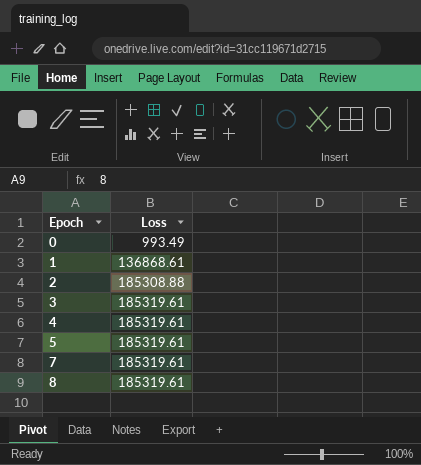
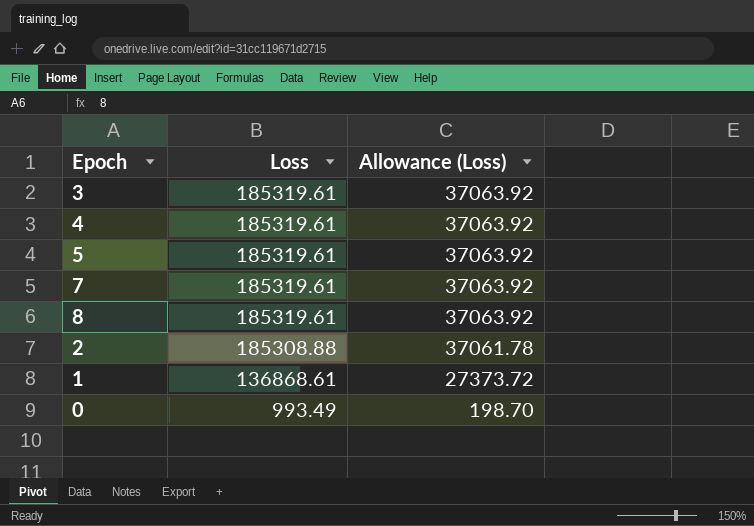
row order: Epoch ascending -> Loss descending
column Allowance (Loss) | formula: none -> [Loss] * 0.2

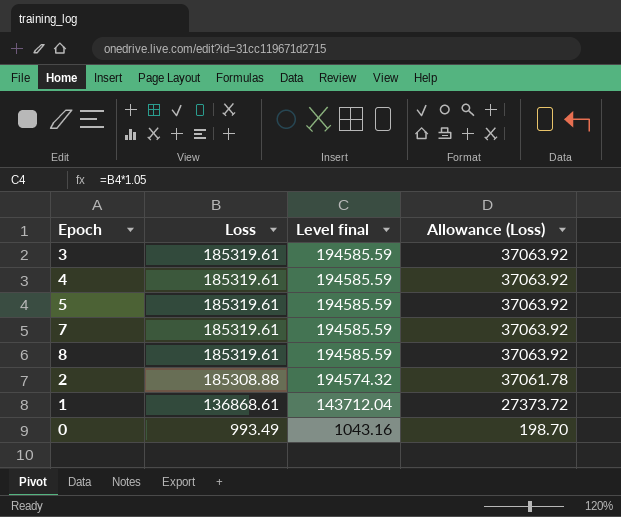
column Level final | formula: none -> [Loss] * 1.05

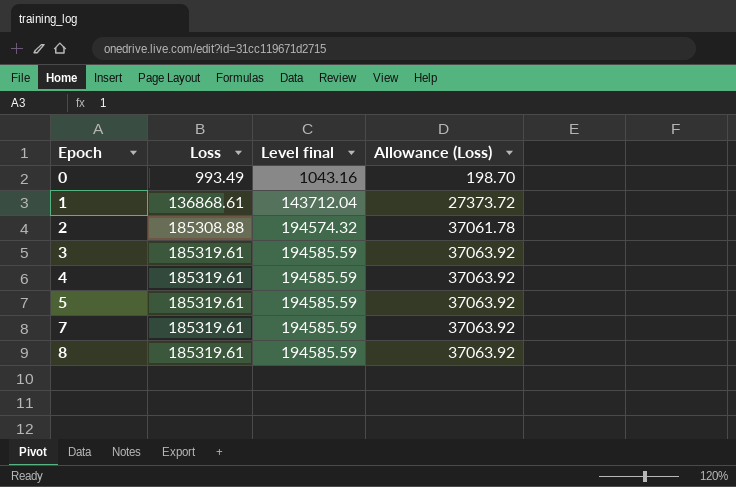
row order: Loss descending -> Epoch ascending

